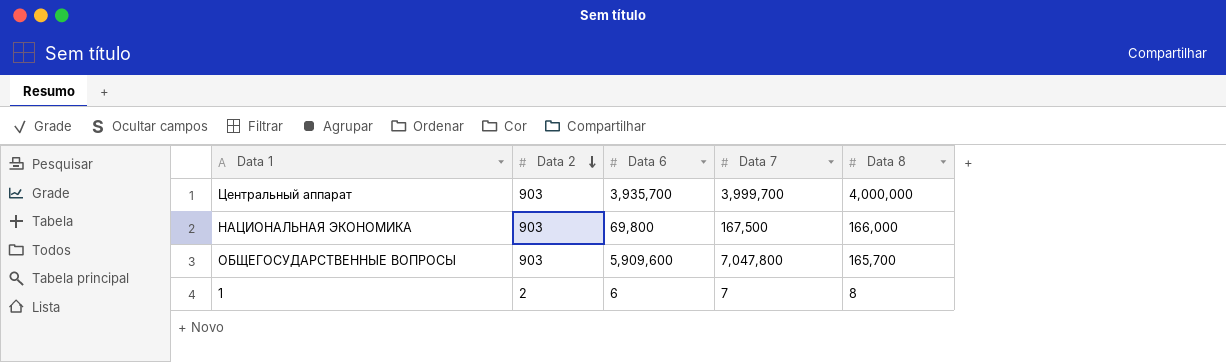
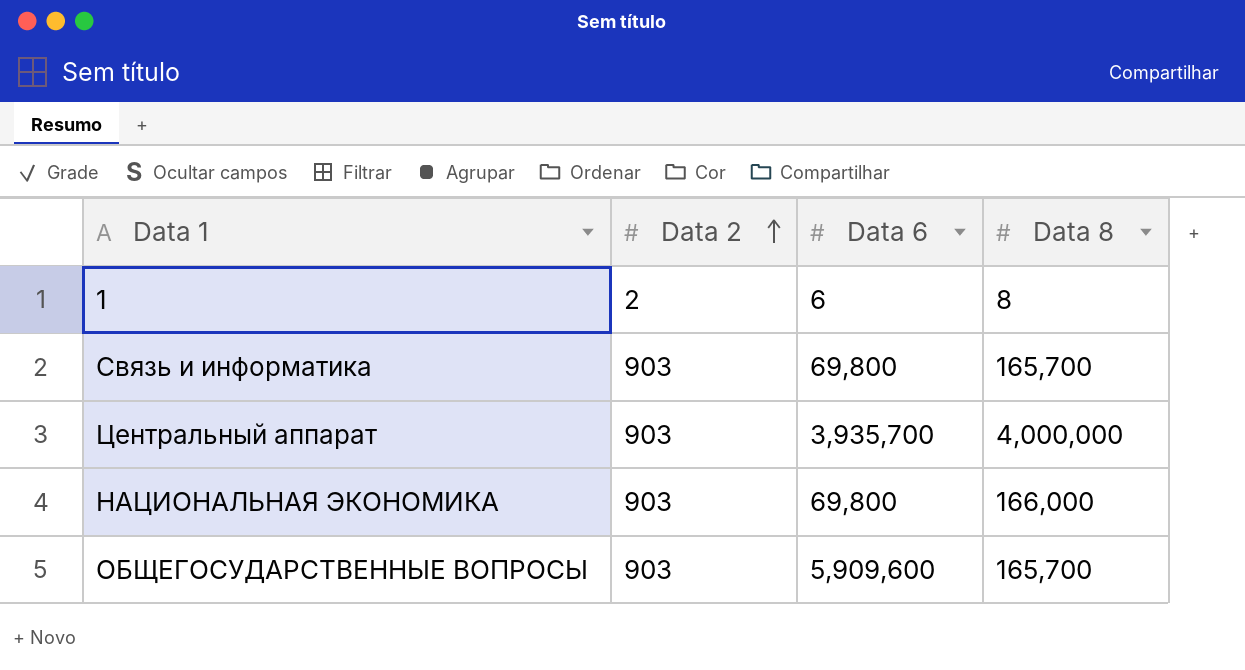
row order: Data 2 descending -> Data 2 ascending
column Data 7 | position: 4 -> none
row Связь и информатика: none -> 903 | 69,800 | 165,700

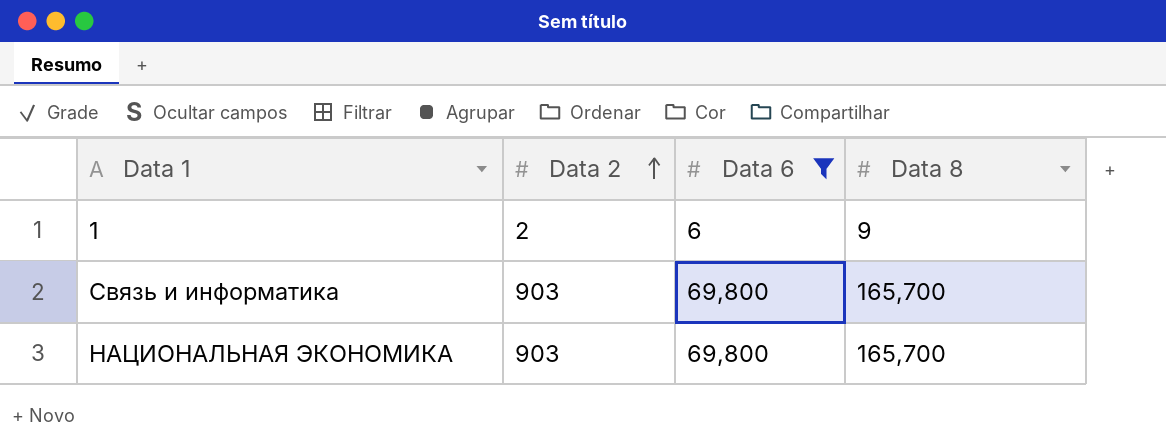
filter: none -> Data 6 <= 69,800
1 | Data 8: 8 -> 9
НАЦИОНАЛЬНАЯ ЭКОНОМИКА | Data 8: 166,000 -> 165,700

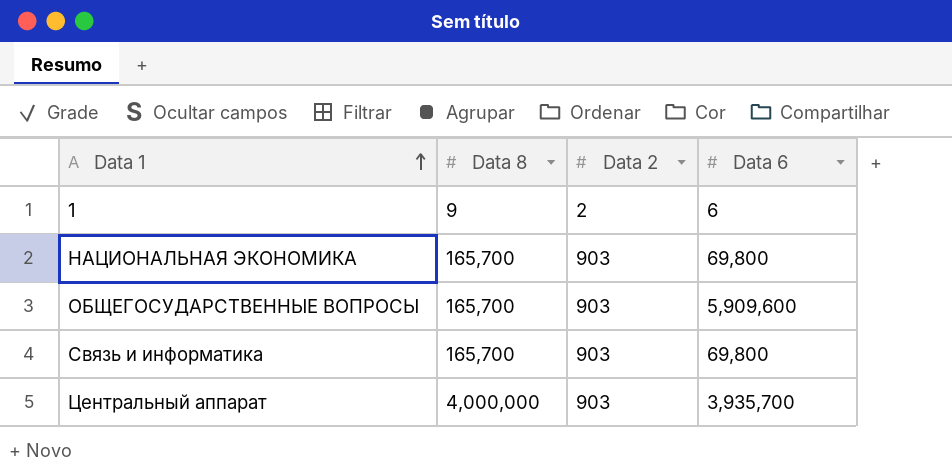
filter: Data 6 <= 69,800 -> none
row order: Data 2 ascending -> Data 1 ascending
column Data 8 | position: 4 -> 2

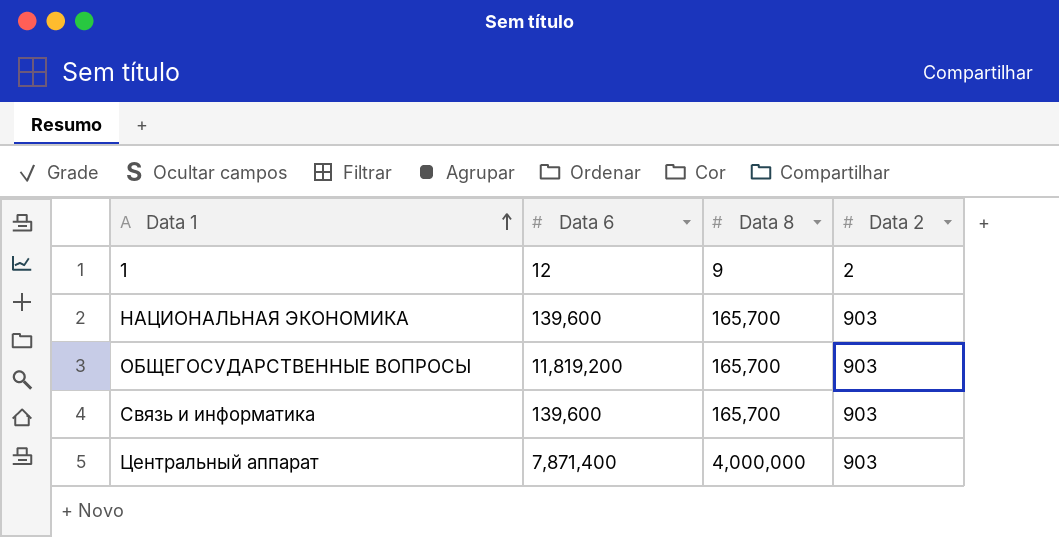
column Data 6 | position: 4 -> 2
1 | Data 6: 6 -> 12
НАЦИОНАЛЬНАЯ ЭКОНОМИКА | Data 6: 69,800 -> 139,600
ОБЩЕГОСУДАРСТВЕННЫЕ ВОПРОСЫ | Data 6: 5,909,600 -> 11,819,200
Связь и информатика | Data 6: 69,800 -> 139,600
Центральный аппарат | Data 6: 3,935,700 -> 7,871,400

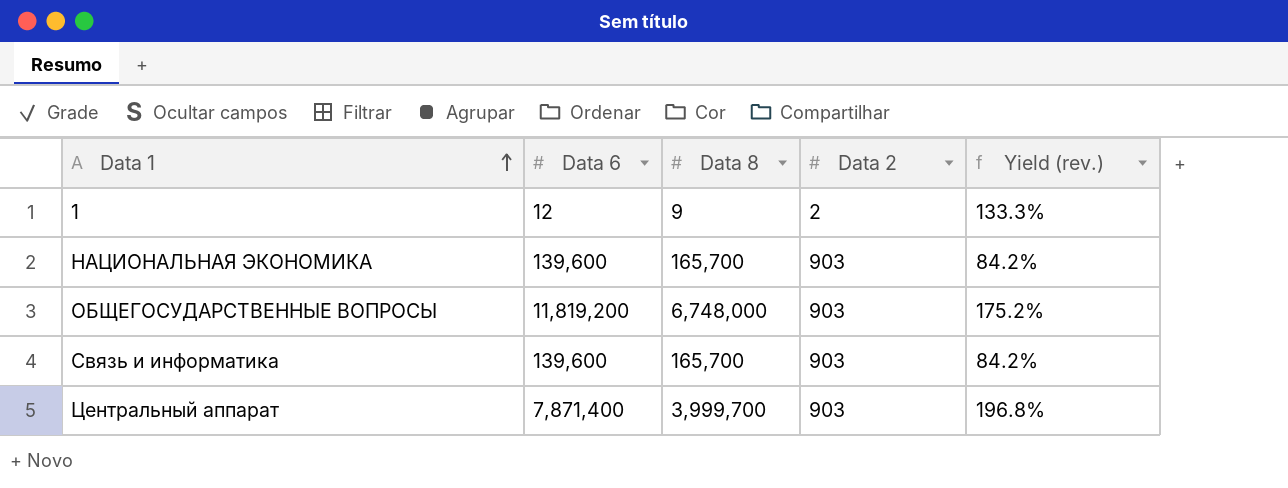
column Yield (rev.) | formula: none -> [Data 6] / [Data 8]
ОБЩЕГОСУДАРСТВЕННЫЕ ВОПРОСЫ | Data 8: 165,700 -> 6,748,000
Центральный аппарат | Data 8: 4,000,000 -> 3,999,700

